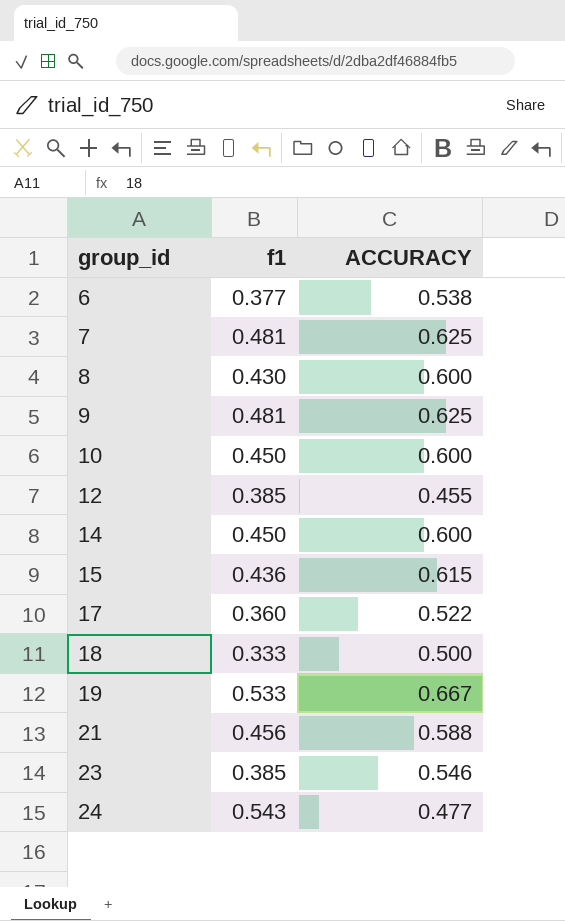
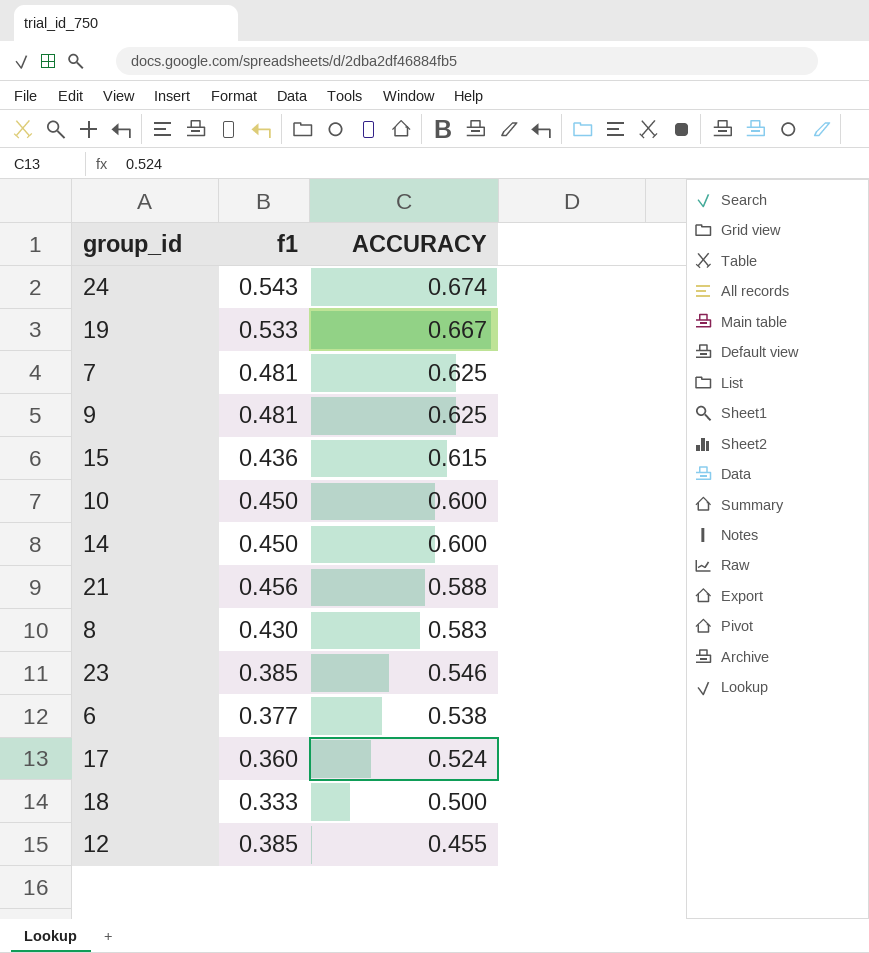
row order: group_id ascending -> ACCURACY descending
24 | ACCURACY: 0.477 -> 0.674
8 | ACCURACY: 0.600 -> 0.583
17 | ACCURACY: 0.522 -> 0.524

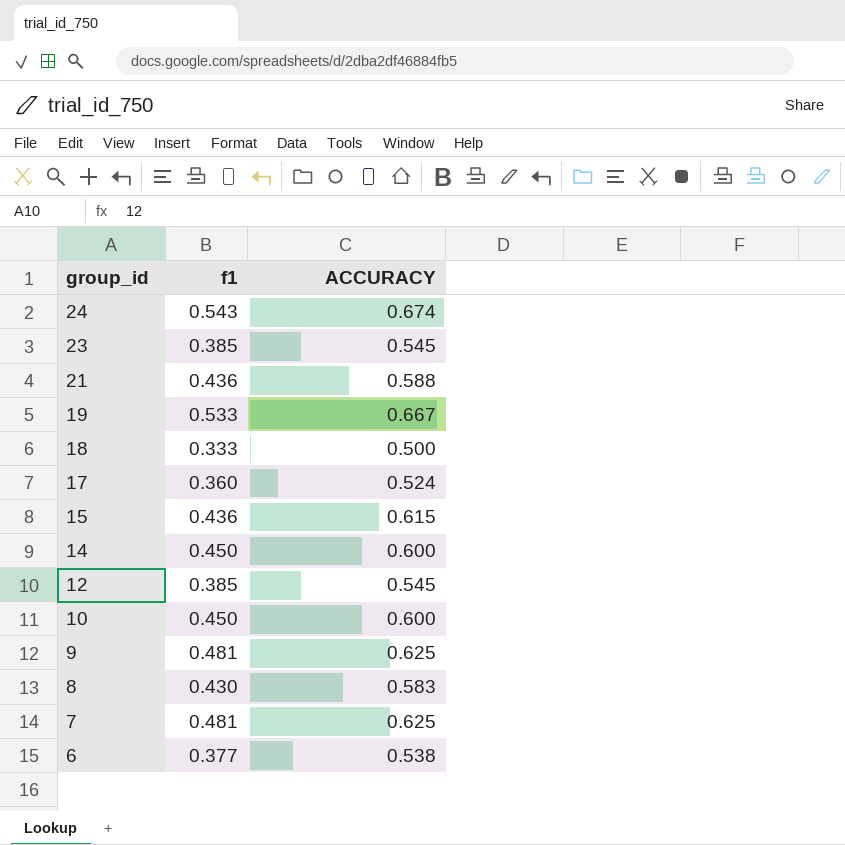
row order: ACCURACY descending -> group_id descending
23 | ACCURACY: 0.546 -> 0.545
21 | f1: 0.456 -> 0.436
12 | ACCURACY: 0.455 -> 0.545

